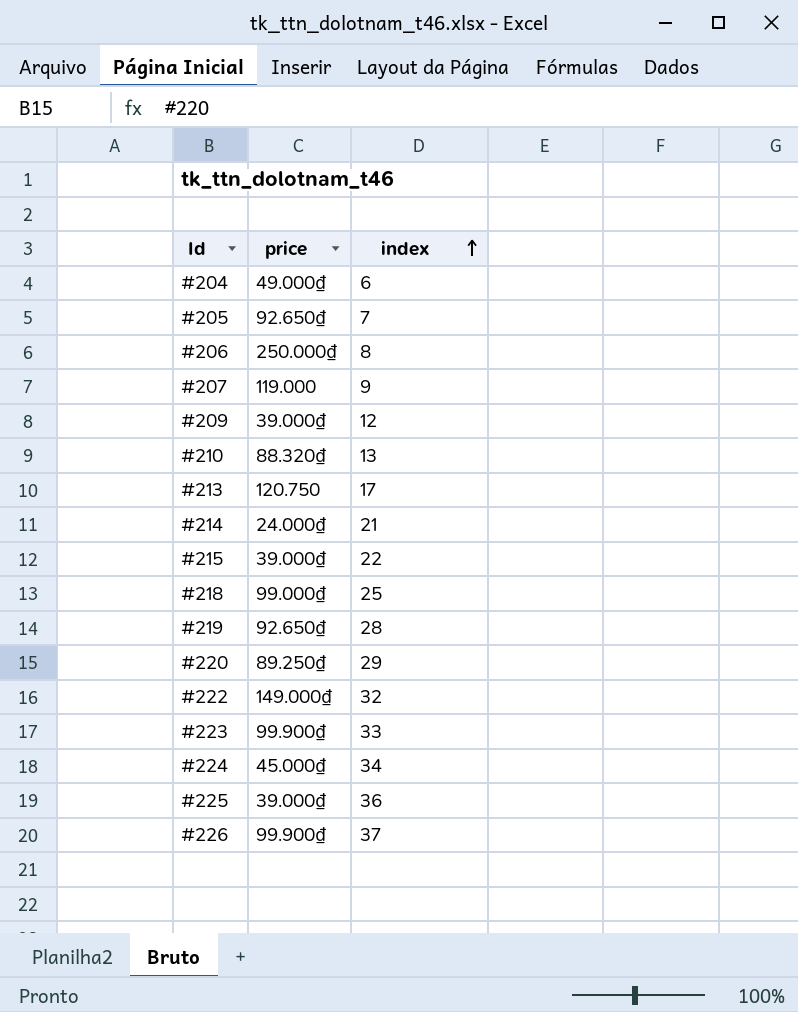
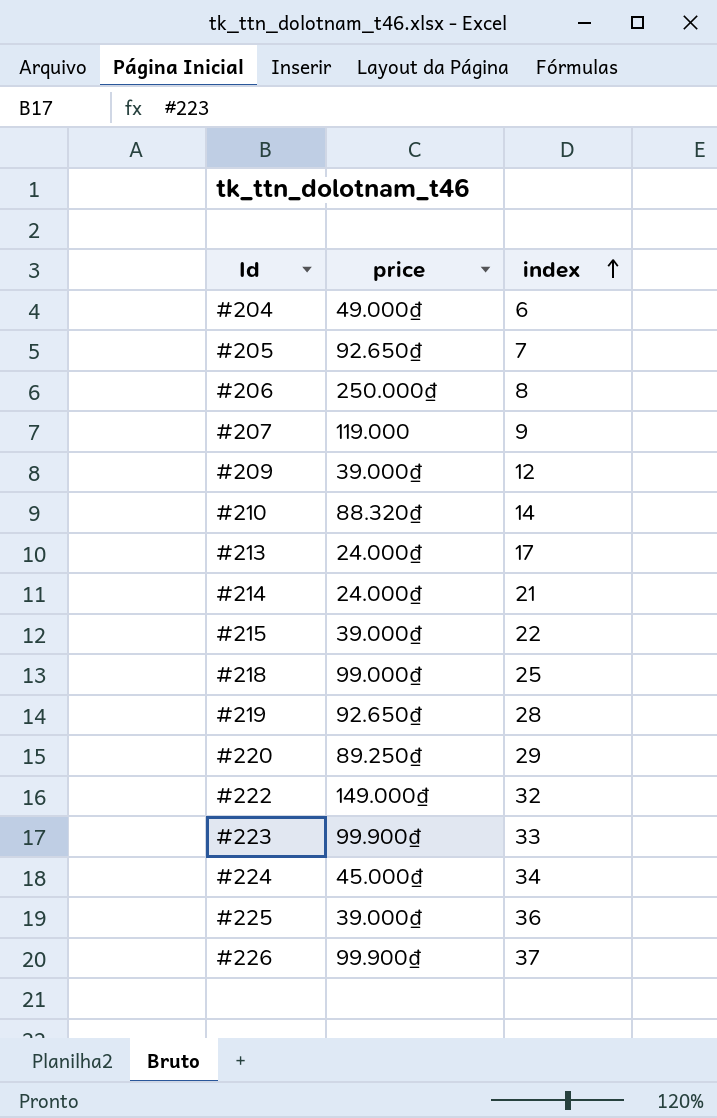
#210 | index: 13 -> 14
#213 | price: 120.750 -> 24.000₫

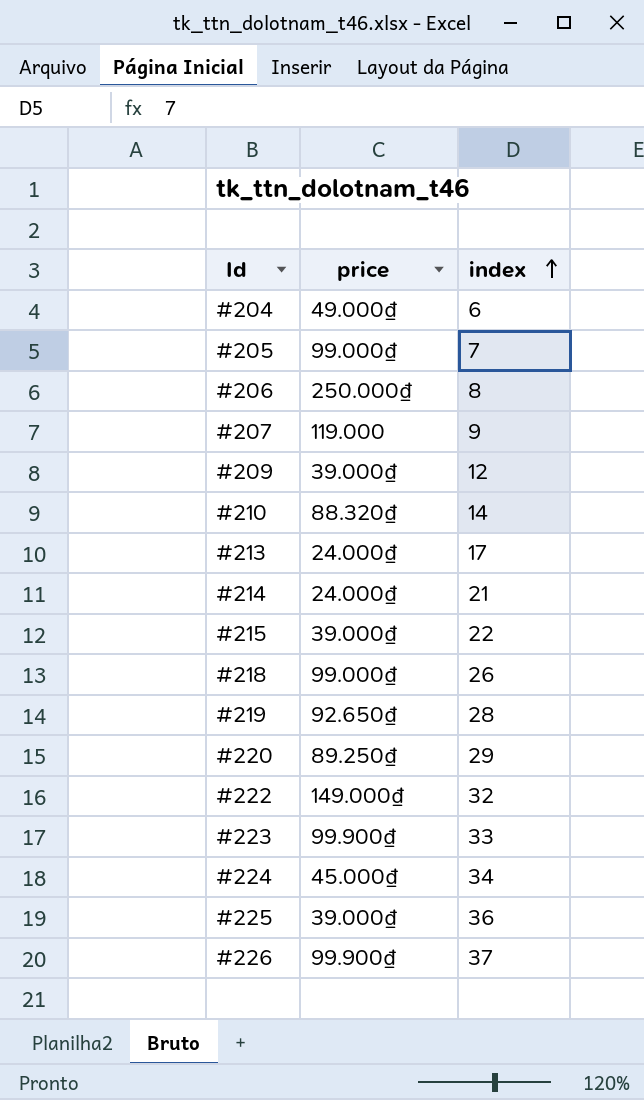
#205 | price: 92.650₫ -> 99.000₫
#218 | index: 25 -> 26

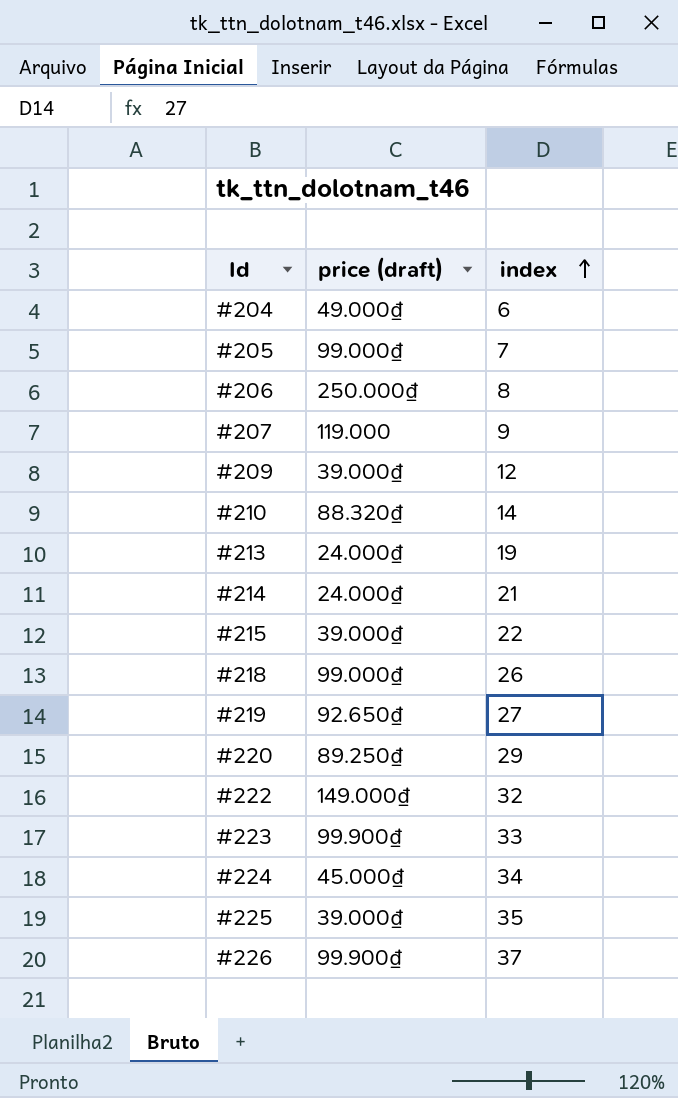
column name: price -> price (draft)
#213 | index: 17 -> 19
#219 | index: 28 -> 27
#225 | index: 36 -> 35

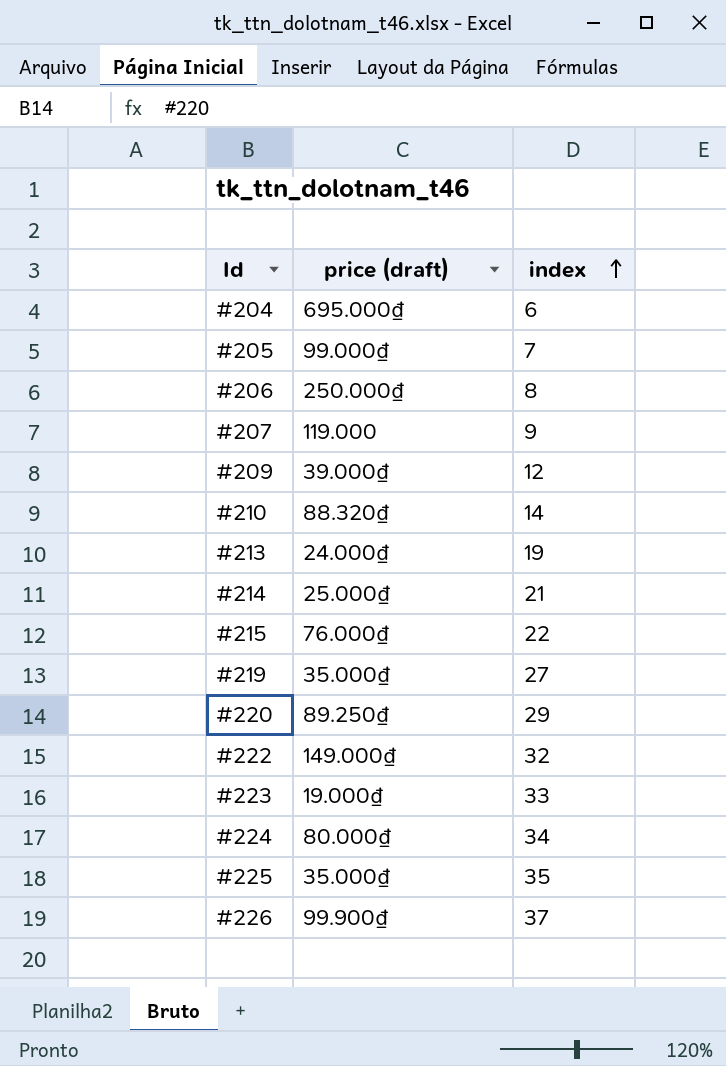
row #218: 99.000₫ | 26 -> none
#204 | price (draft): 49.000₫ -> 695.000₫
#214 | price (draft): 24.000₫ -> 25.000₫
#215 | price (draft): 39.000₫ -> 76.000₫
#219 | price (draft): 92.650₫ -> 35.000₫
#223 | price (draft): 99.900₫ -> 19.000₫
#224 | price (draft): 45.000₫ -> 80.000₫
#225 | price (draft): 39.000₫ -> 35.000₫

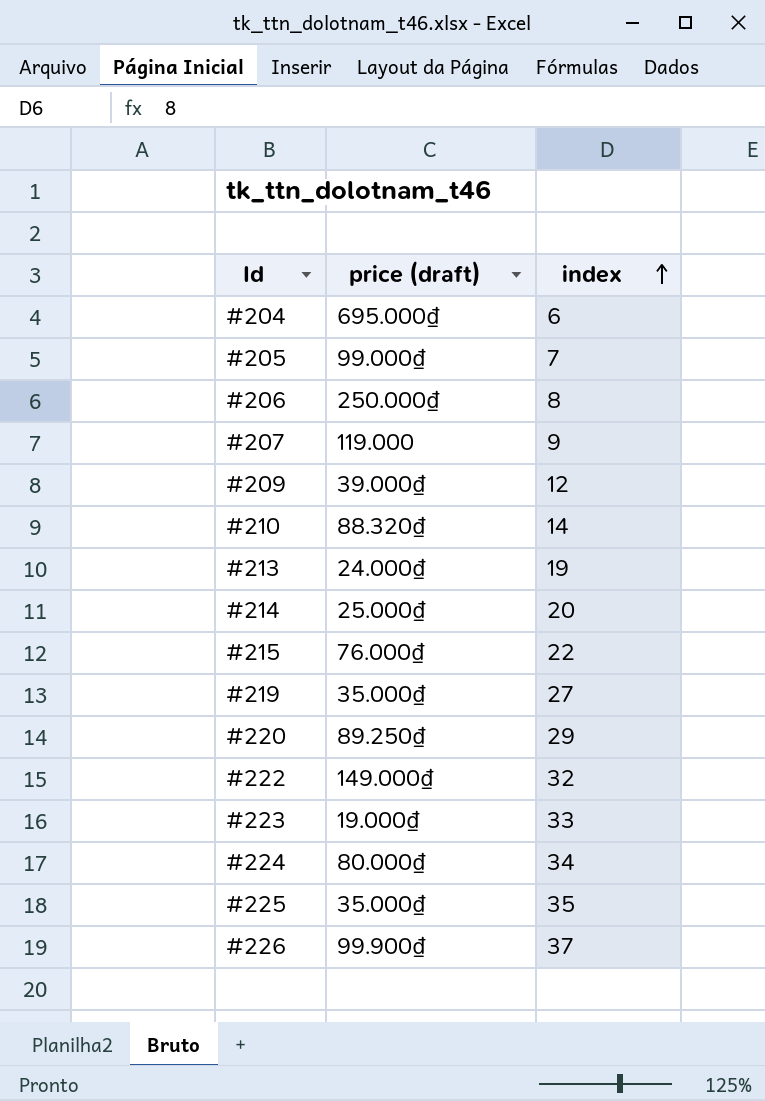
#214 | index: 21 -> 20

